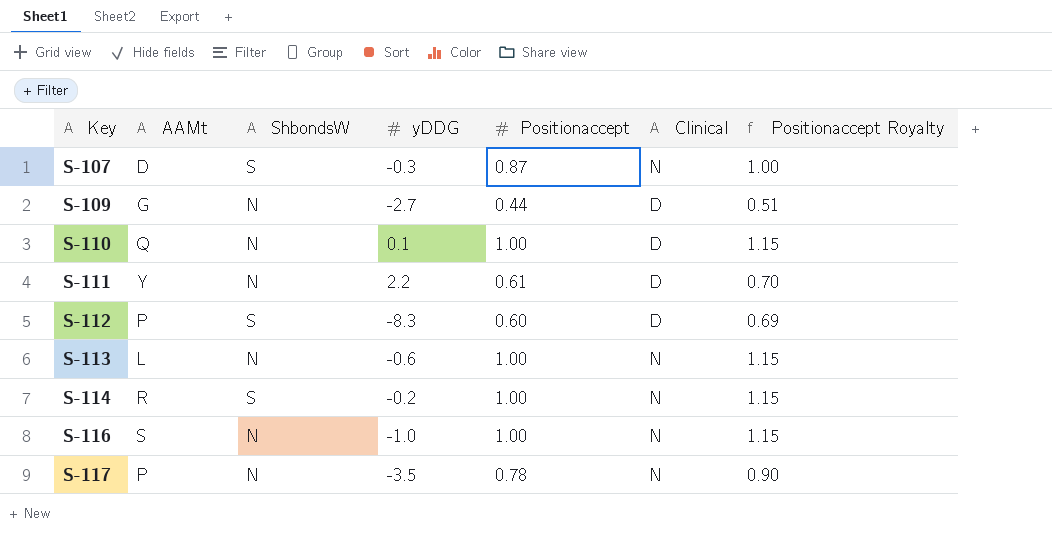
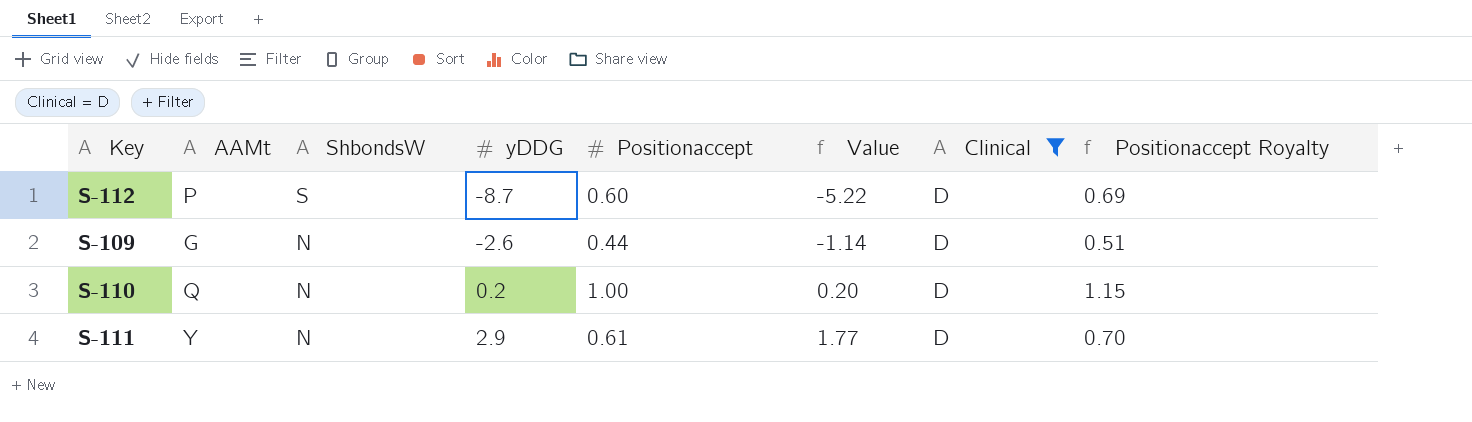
filter: none -> Clinical = D
row order: Key ascending -> ShbondsW descending
column Value | formula: none -> [yDDG] * [Positionaccept]
S-112 | yDDG: -8.3 -> -8.7
S-109 | yDDG: -2.7 -> -2.6
S-110 | yDDG: 0.1 -> 0.2
S-111 | yDDG: 2.2 -> 2.9

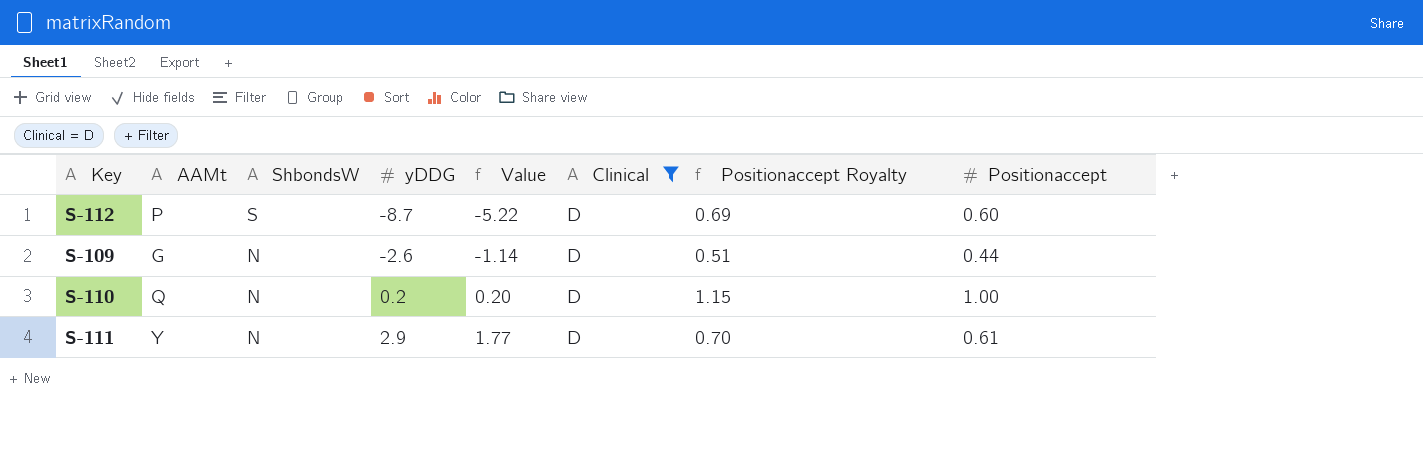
column Positionaccept | position: 5 -> 8

